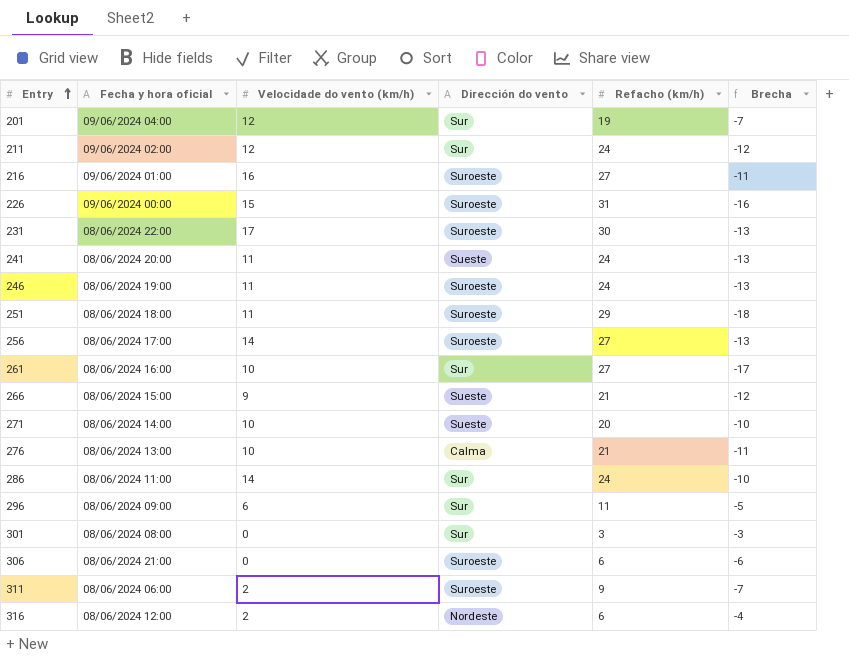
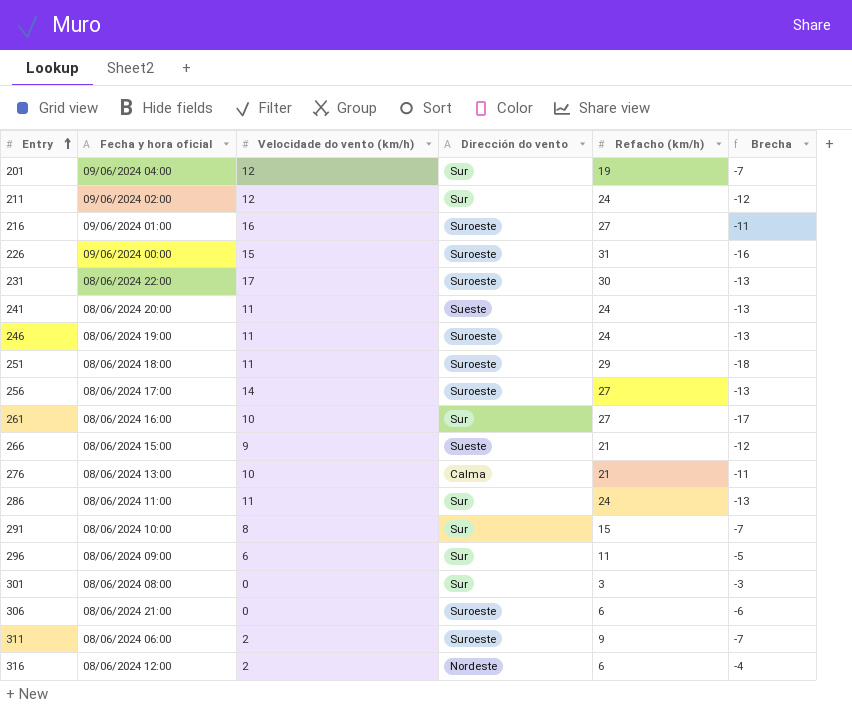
row 271: 08/06/2024 14:00 | 10 | Sueste | 20 | -10 -> none
286 | Velocidade do vento (km/h): 14 -> 11
286 | Brecha: -10 -> -13
row 291: none -> 08/06/2024 10:00 | 8 | Sur | 15 | -7

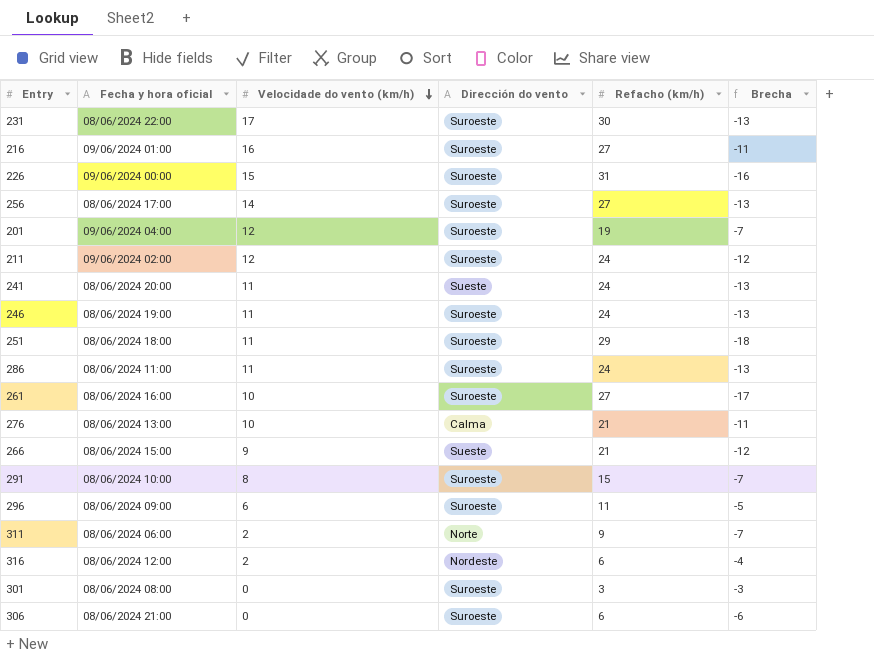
row order: Entry ascending -> Velocidade do vento (km/h) descending
201 | Dirección do vento: Sur -> Suroeste
211 | Dirección do vento: Sur -> Suroeste
286 | Dirección do vento: Sur -> Suroeste
261 | Dirección do vento: Sur -> Suroeste
291 | Dirección do vento: Sur -> Suroeste
296 | Dirección do vento: Sur -> Suroeste
311 | Dirección do vento: Suroeste -> Norte
301 | Dirección do vento: Sur -> Suroeste

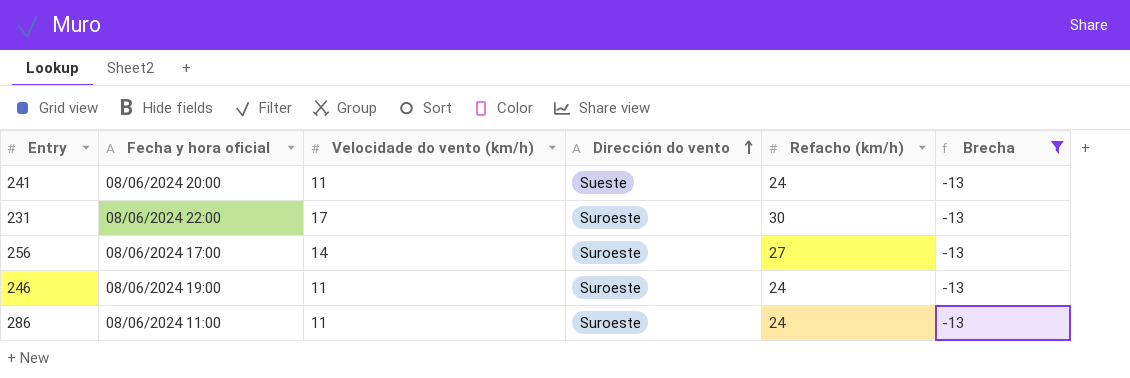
filter: none -> Brecha = -13
row order: Velocidade do vento (km/h) descending -> Dirección do vento ascending

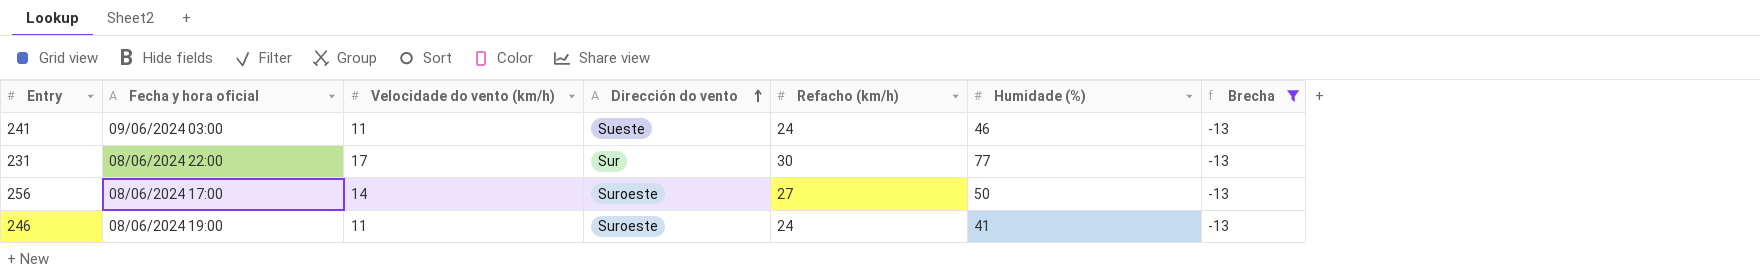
column Humidade (%) | position: none -> 6
row 286: 08/06/2024 11:00 | 11 | Suroeste | 24 | -13 -> none
241 | Fecha y hora oficial: 08/06/2024 20:00 -> 09/06/2024 03:00
231 | Dirección do vento: Suroeste -> Sur

